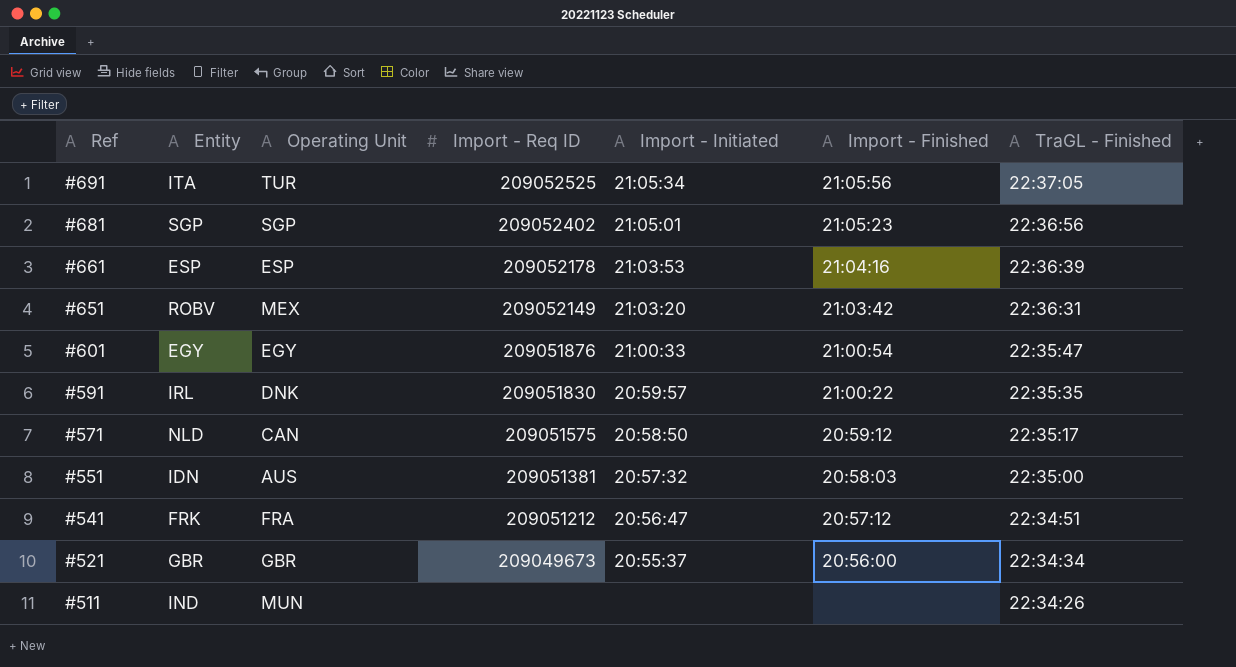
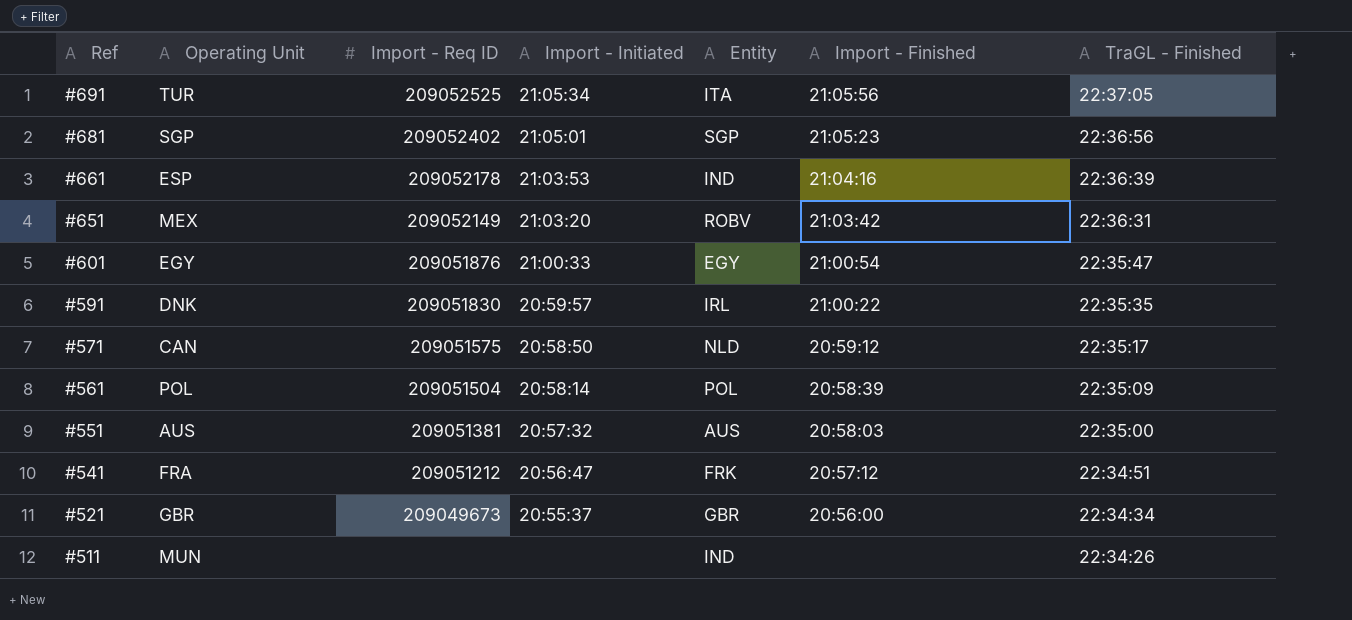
column Entity | position: 2 -> 5
#661 | Entity: ESP -> IND
row #561: none -> POL | 209051504 | 20:58:14 | POL | 20:58:39 | 22:35:09
#551 | Entity: IDN -> AUS

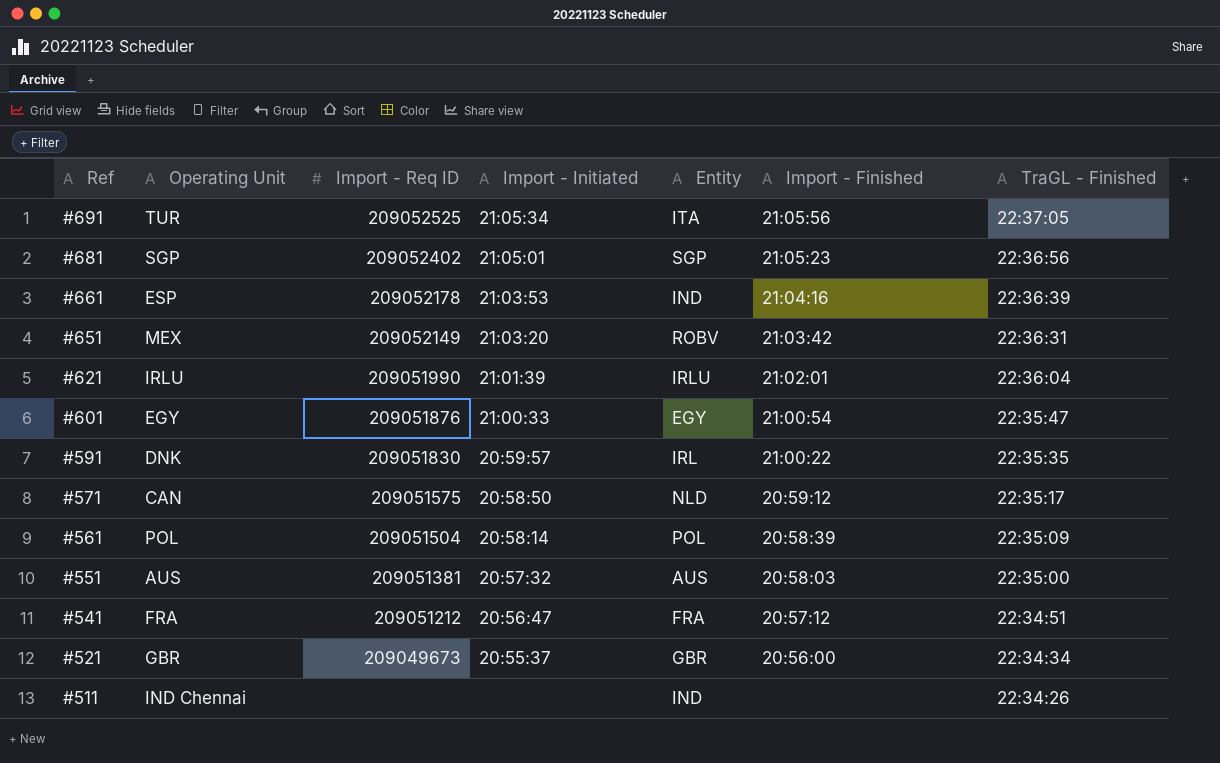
row #621: none -> IRLU | 209051990 | 21:01:39 | IRLU | 21:02:01 | 22:36:04
#541 | Entity: FRK -> FRA
#511 | Operating Unit: MUN -> IND Chennai

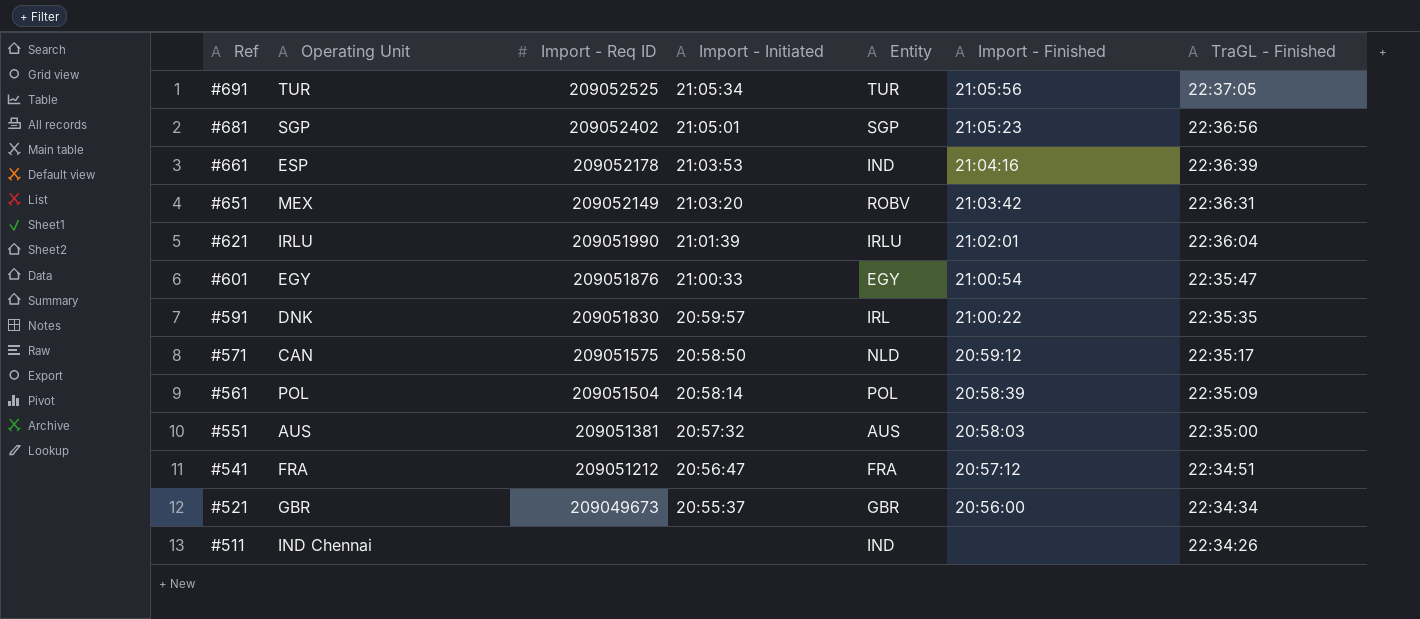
#691 | Entity: ITA -> TUR

